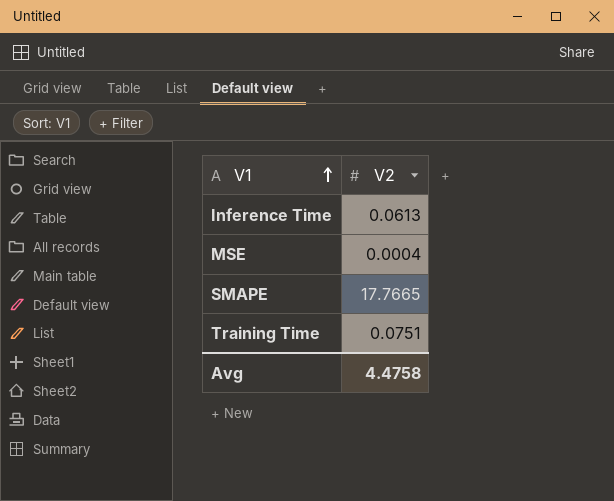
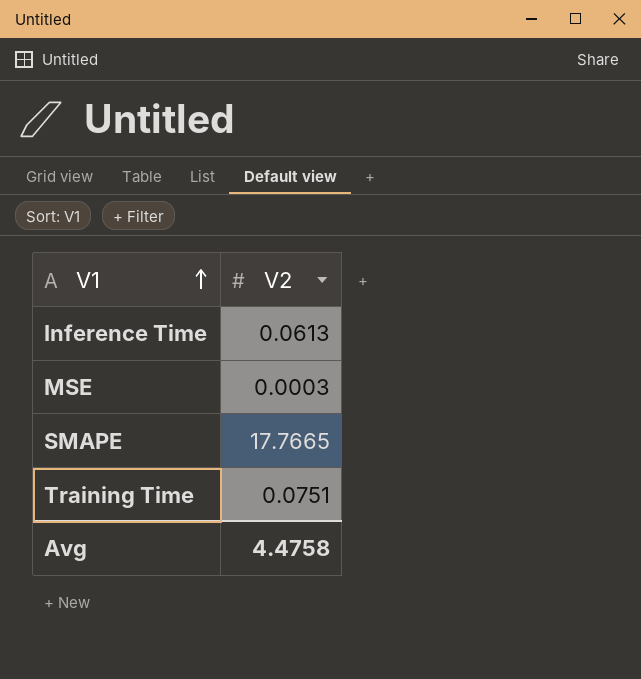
MSE | V2: 0.0004 -> 0.0003

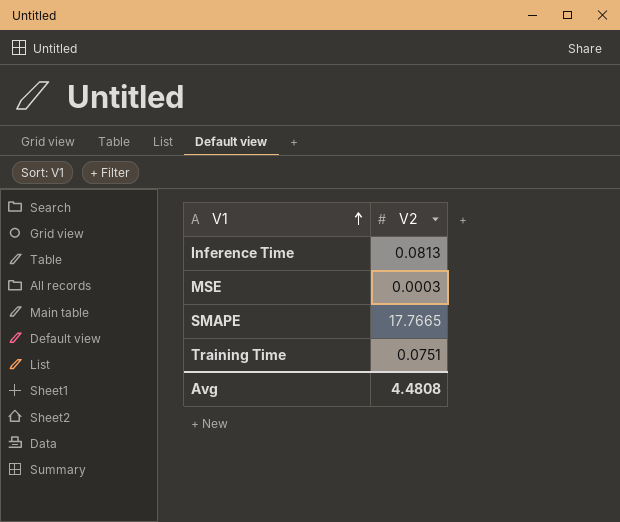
Inference Time | V2: 0.0613 -> 0.0813
Avg | V2: 4.4758 -> 4.4808

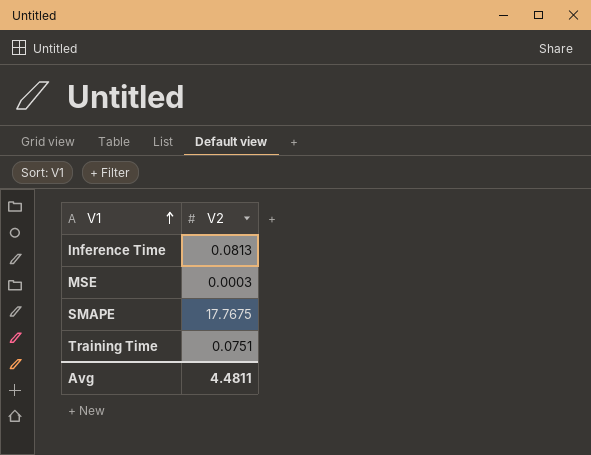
SMAPE | V2: 17.7665 -> 17.7675
Avg | V2: 4.4808 -> 4.4811

